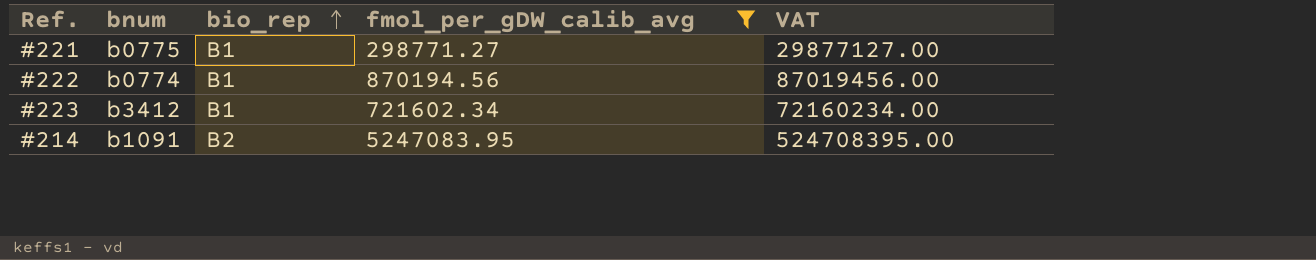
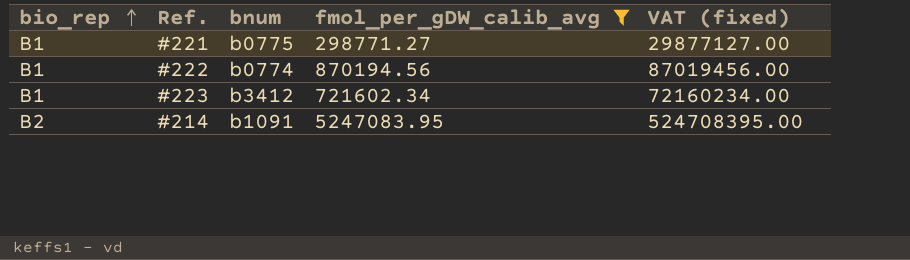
column bio_rep | position: 3 -> 1
column name: VAT -> VAT (fixed)

